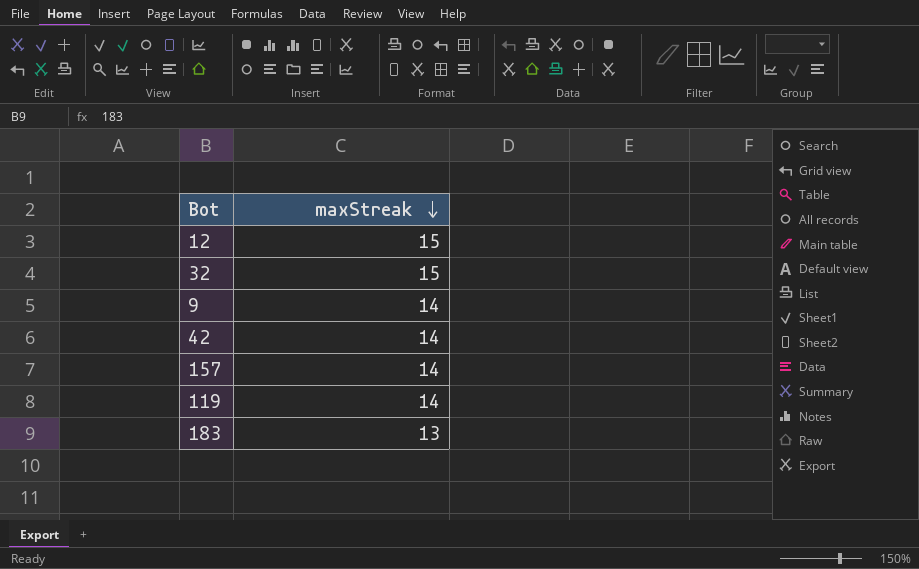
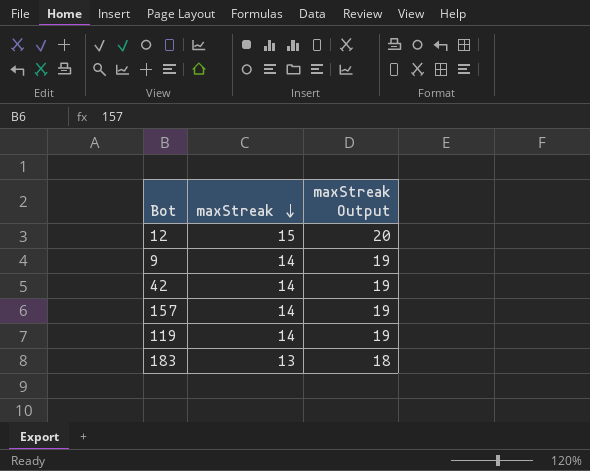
column maxStreak Output | formula: none -> [maxStreak] + 5
row 32: 15 -> none

